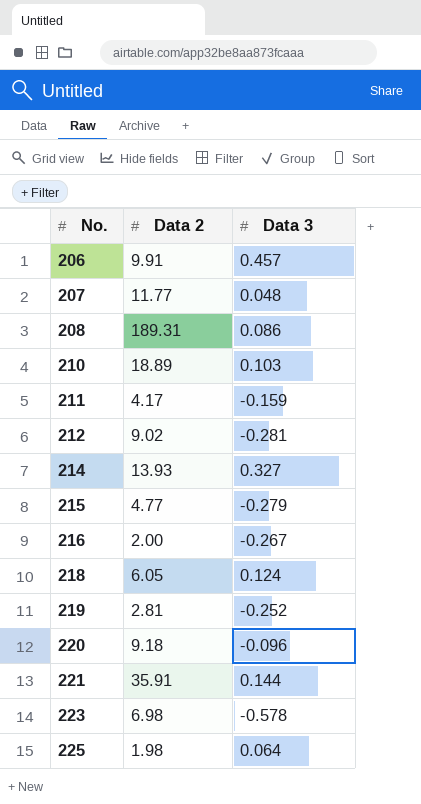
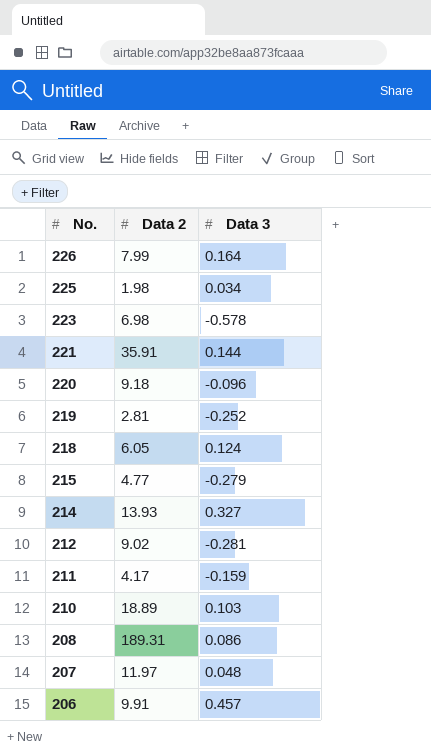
row order: No. ascending -> No. descending
row 216: 2.00 | -0.267 -> none
row 226: none -> 7.99 | 0.164
225 | Data 3: 0.064 -> 0.034
207 | Data 2: 11.77 -> 11.97

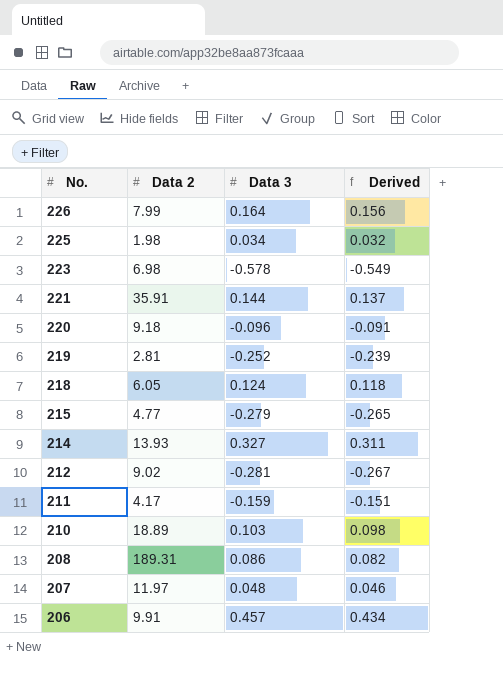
column Derived | formula: none -> [Data 3] * 0.95

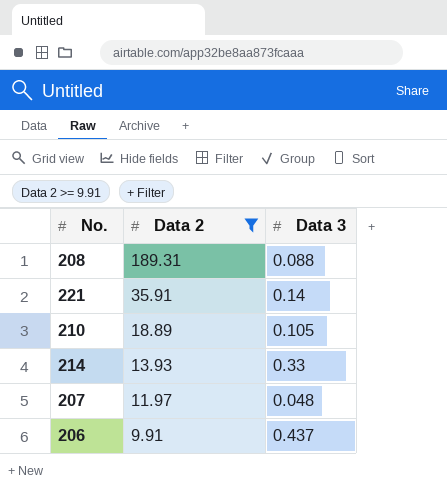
filter: none -> Data 2 >= 9.91
row order: No. descending -> Data 2 descending
column Derived | formula: [Data 3] * 0.95 -> none
208 | Data 3: 0.086 -> 0.088
221 | Data 3: 0.144 -> 0.14
210 | Data 3: 0.103 -> 0.105
214 | Data 3: 0.327 -> 0.33
206 | Data 3: 0.457 -> 0.437

